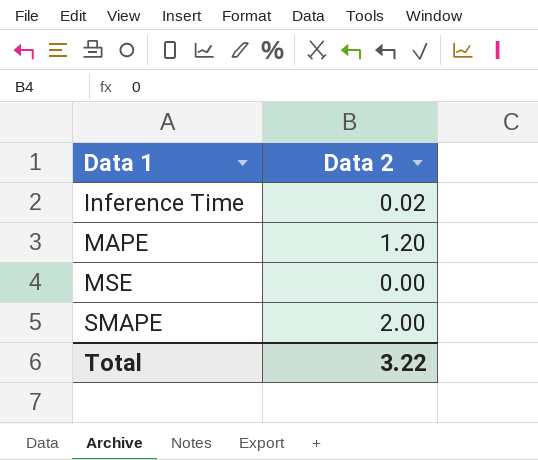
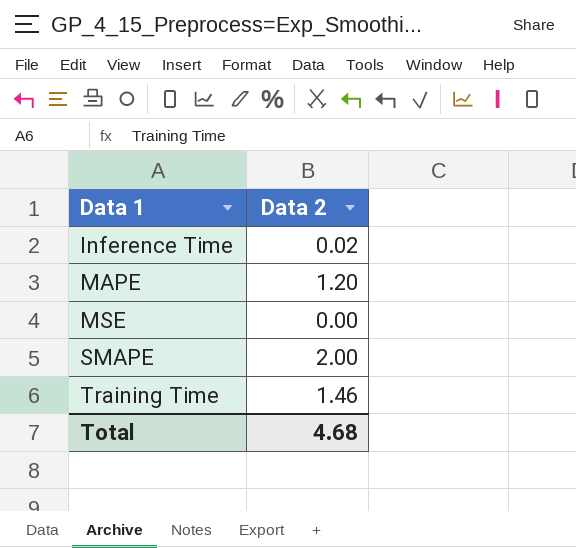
row Training Time: none -> 1.46
Total | Data 2: 3.22 -> 4.68

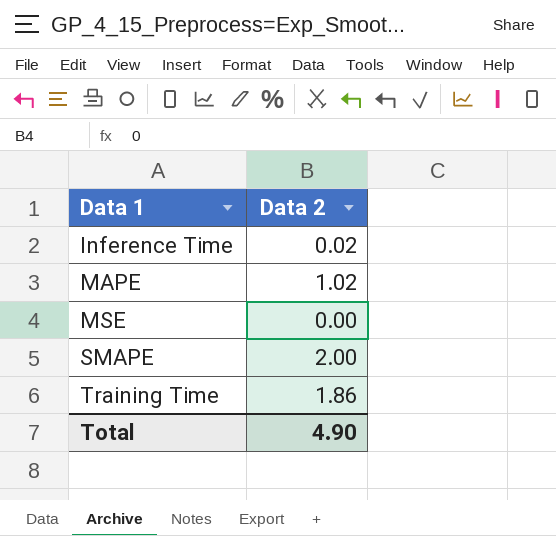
MAPE | Data 2: 1.20 -> 1.02
Training Time | Data 2: 1.46 -> 1.86
Total | Data 2: 4.68 -> 4.90

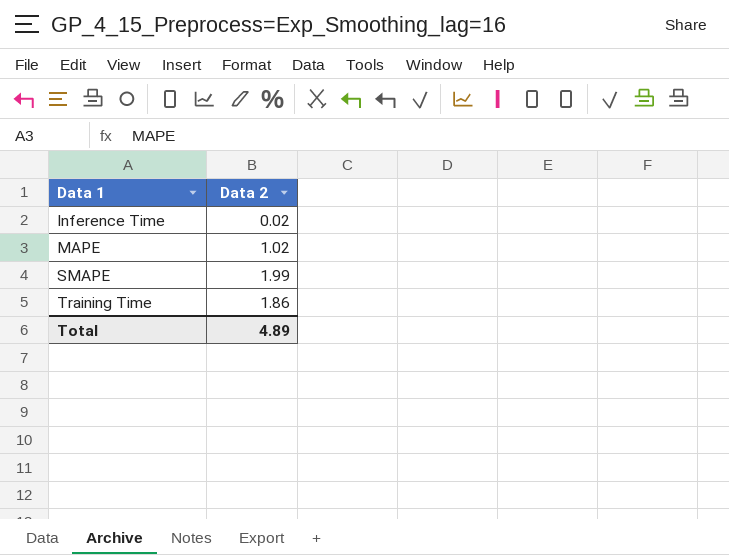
row MSE: 0.00 -> none
SMAPE | Data 2: 2.00 -> 1.99
Total | Data 2: 4.90 -> 4.89

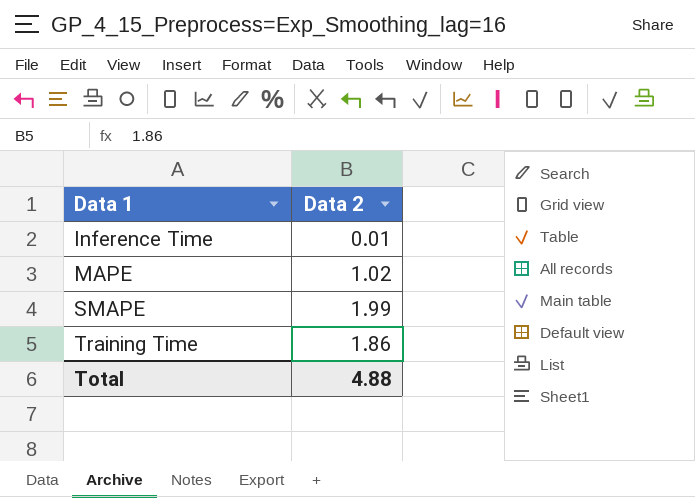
Inference Time | Data 2: 0.02 -> 0.01
Total | Data 2: 4.89 -> 4.88

